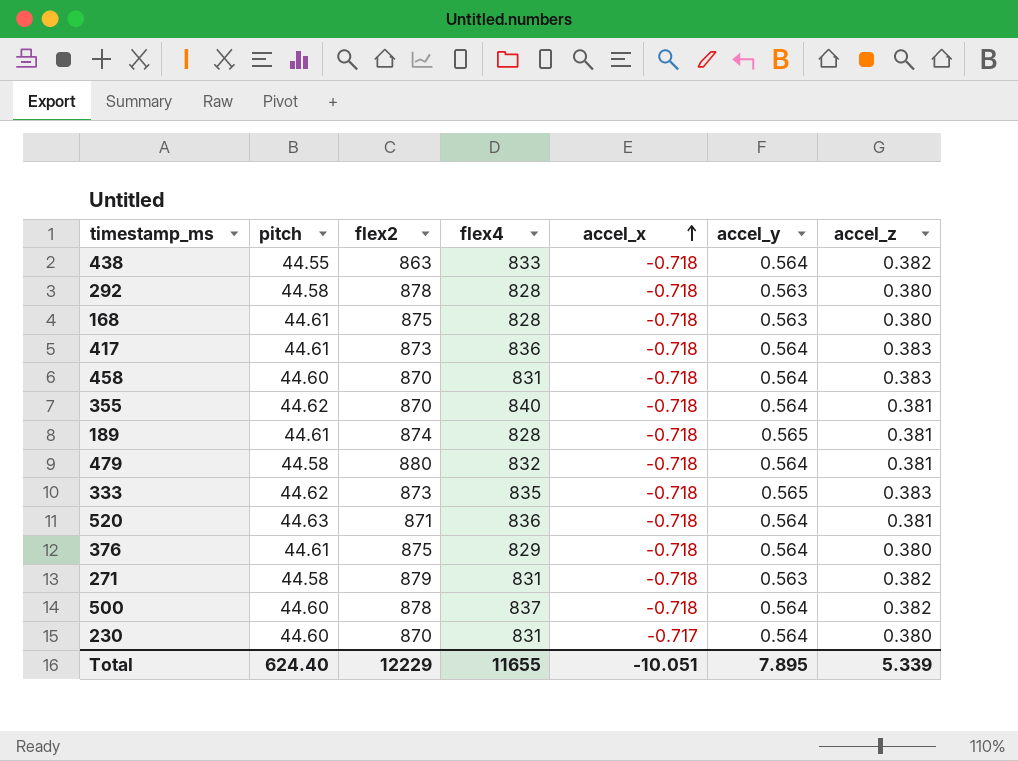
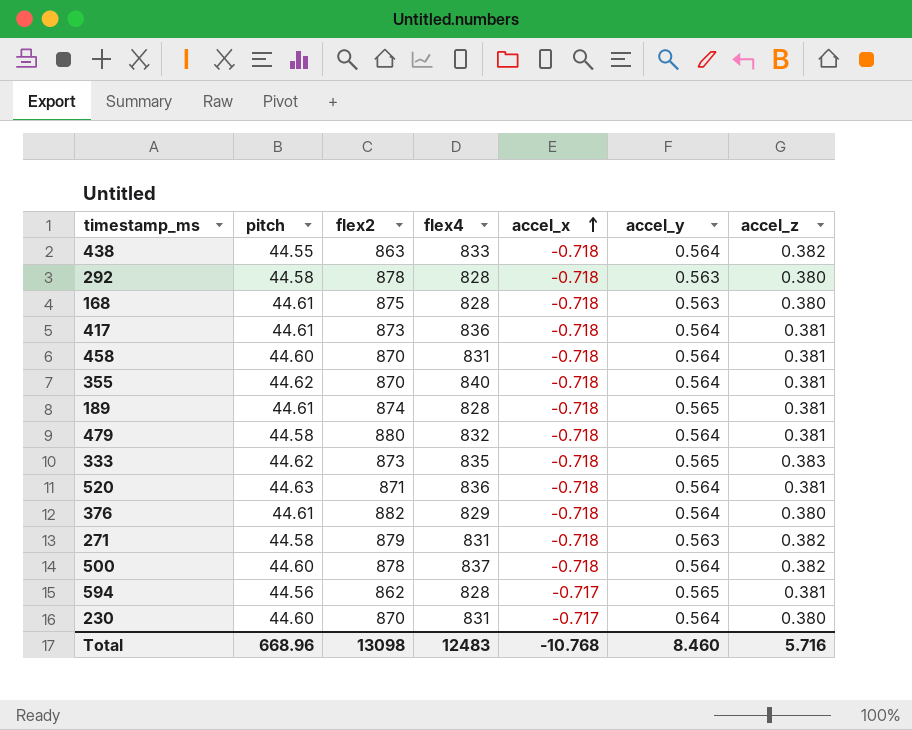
417 | accel_z: 0.383 -> 0.381
458 | accel_z: 0.383 -> 0.381
376 | flex2: 875 -> 882
row 594: none -> 44.56 | 862 | 828 | -0.717 | 0.565 | 0.381
Total | pitch: 624.40 -> 668.96
Total | flex2: 12229 -> 13098
Total | flex4: 11655 -> 12483
Total | accel_x: -10.051 -> -10.768
Total | accel_y: 7.895 -> 8.460
Total | accel_z: 5.339 -> 5.716

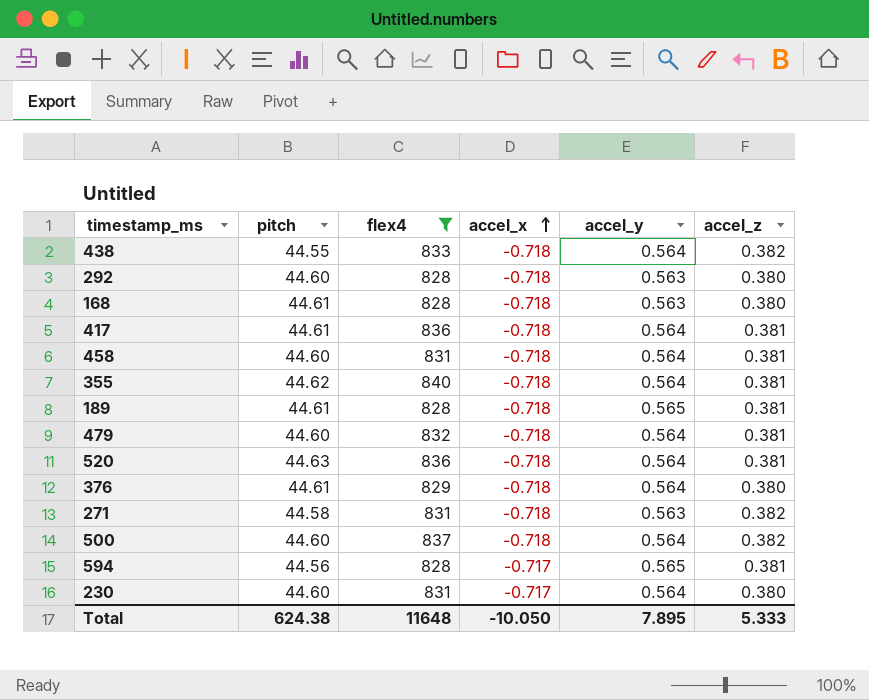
filter: none -> flex4 != 835
column flex2 | position: 3 -> none
292 | pitch: 44.58 -> 44.60
479 | pitch: 44.58 -> 44.60
Total | pitch: 668.96 -> 624.38
Total | flex4: 12483 -> 11648
Total | accel_x: -10.768 -> -10.050
Total | accel_y: 8.460 -> 7.895
Total | accel_z: 5.716 -> 5.333

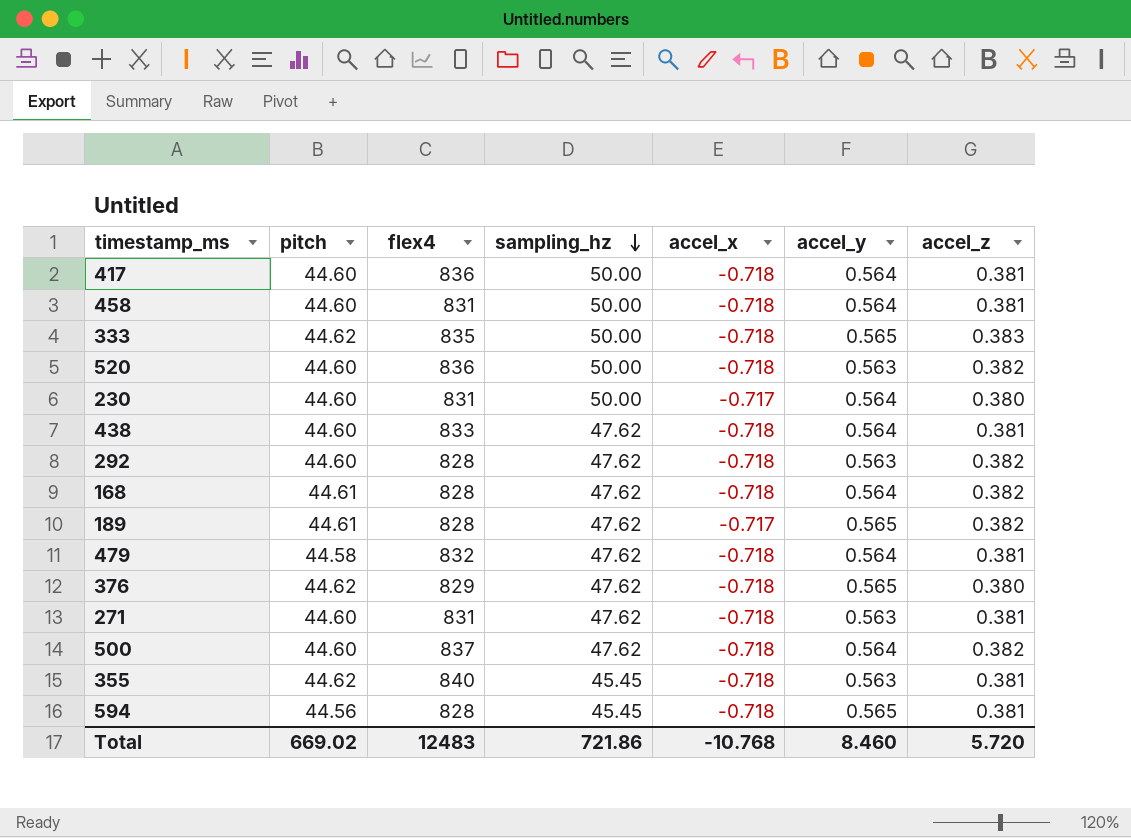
filter: flex4 != 835 -> none
row order: accel_x ascending -> sampling_hz descending
column sampling_hz | position: none -> 4
417 | pitch: 44.61 -> 44.60
520 | pitch: 44.63 -> 44.60
520 | accel_y: 0.564 -> 0.563
520 | accel_z: 0.381 -> 0.382
438 | pitch: 44.55 -> 44.60
438 | accel_z: 0.382 -> 0.381
292 | accel_z: 0.380 -> 0.382
168 | accel_y: 0.563 -> 0.564
168 | accel_z: 0.380 -> 0.382
189 | accel_x: -0.718 -> -0.717
189 | accel_z: 0.381 -> 0.382
479 | pitch: 44.60 -> 44.58
376 | pitch: 44.61 -> 44.62
376 | accel_y: 0.564 -> 0.565
271 | pitch: 44.58 -> 44.60
271 | accel_z: 0.382 -> 0.381
355 | accel_y: 0.564 -> 0.563
594 | accel_x: -0.717 -> -0.718
Total | pitch: 624.38 -> 669.02
Total | flex4: 11648 -> 12483
Total | accel_x: -10.050 -> -10.768
Total | accel_y: 7.895 -> 8.460
Total | accel_z: 5.333 -> 5.720

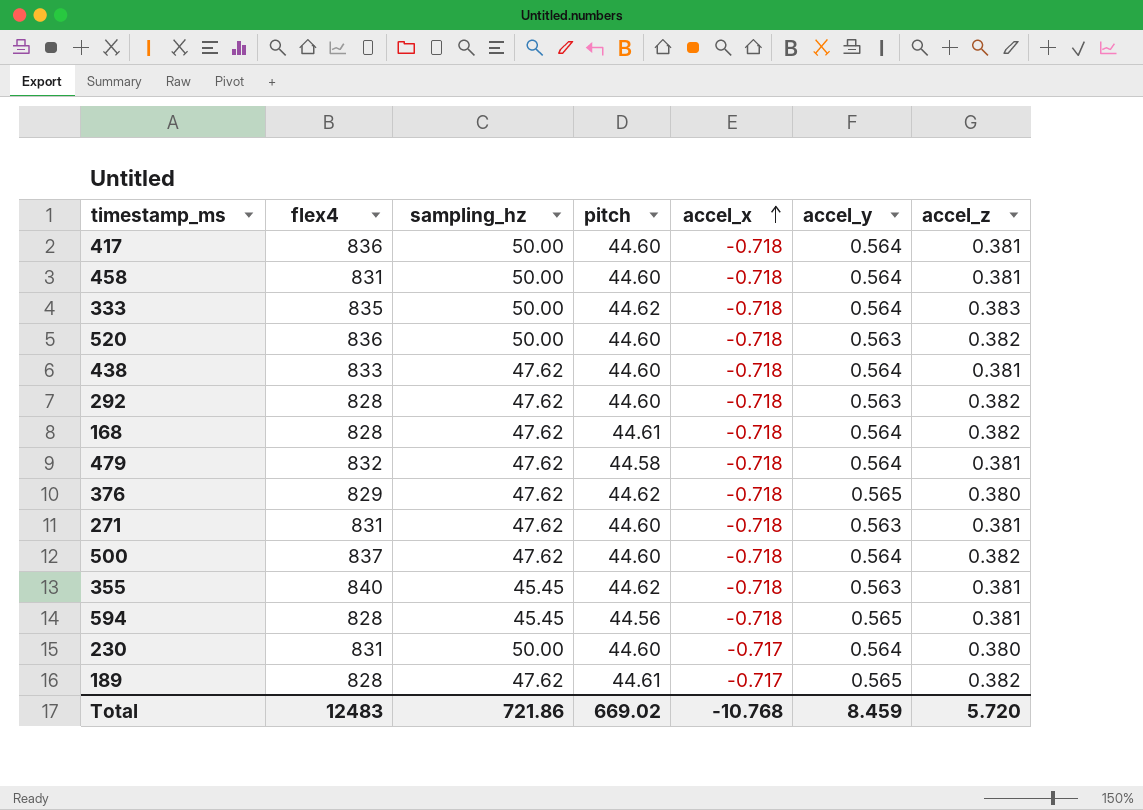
row order: sampling_hz descending -> accel_x ascending
column pitch | position: 2 -> 4
333 | accel_y: 0.565 -> 0.564
Total | accel_y: 8.460 -> 8.459

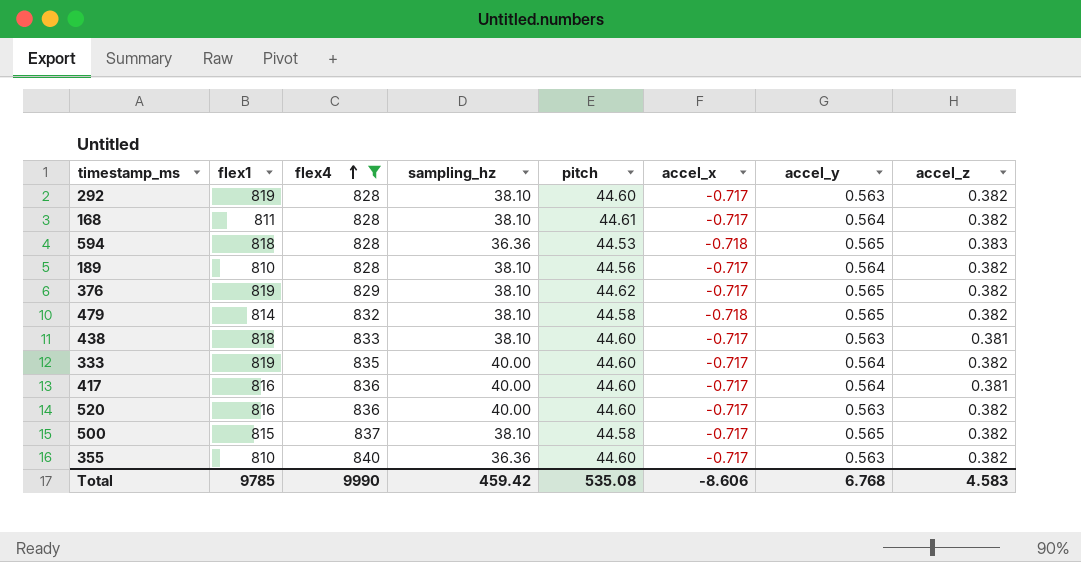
filter: none -> flex4 != 831
row order: accel_x ascending -> flex4 ascending
column flex1 | position: none -> 2
292 | sampling_hz: 47.62 -> 38.10
292 | accel_x: -0.718 -> -0.717
168 | sampling_hz: 47.62 -> 38.10
168 | accel_x: -0.718 -> -0.717
594 | sampling_hz: 45.45 -> 36.36
594 | pitch: 44.56 -> 44.53
594 | accel_z: 0.381 -> 0.383
189 | sampling_hz: 47.62 -> 38.10
189 | pitch: 44.61 -> 44.56
189 | accel_y: 0.565 -> 0.564
376 | sampling_hz: 47.62 -> 38.10
376 | accel_x: -0.718 -> -0.717
376 | accel_z: 0.380 -> 0.382
479 | sampling_hz: 47.62 -> 38.10
479 | accel_y: 0.564 -> 0.565
479 | accel_z: 0.381 -> 0.382
438 | sampling_hz: 47.62 -> 38.10
438 | accel_x: -0.718 -> -0.717
438 | accel_y: 0.564 -> 0.563
333 | sampling_hz: 50.00 -> 40.00
333 | pitch: 44.62 -> 44.60
333 | accel_x: -0.718 -> -0.717
333 | accel_z: 0.383 -> 0.382
417 | sampling_hz: 50.00 -> 40.00
417 | accel_x: -0.718 -> -0.717
520 | sampling_hz: 50.00 -> 40.00
520 | accel_x: -0.718 -> -0.717
500 | sampling_hz: 47.62 -> 38.10
500 | pitch: 44.60 -> 44.58
500 | accel_x: -0.718 -> -0.717
500 | accel_y: 0.564 -> 0.565
355 | sampling_hz: 45.45 -> 36.36
355 | pitch: 44.62 -> 44.60
355 | accel_x: -0.718 -> -0.717
355 | accel_z: 0.381 -> 0.382
Total | flex4: 12483 -> 9990
Total | sampling_hz: 721.86 -> 459.42
Total | pitch: 669.02 -> 535.08
Total | accel_x: -10.768 -> -8.606
Total | accel_y: 8.459 -> 6.768
Total | accel_z: 5.720 -> 4.583

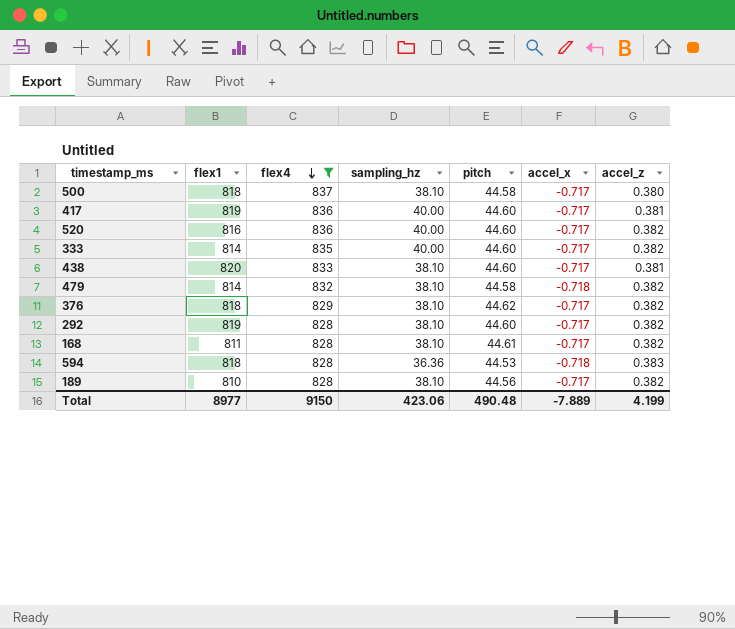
row order: flex4 ascending -> flex4 descending
column accel_y | position: 7 -> none
row 355: 810 | 840 | 36.36 | 44.60 | -0.717 | 0.563 | 0.382 -> none
500 | flex1: 815 -> 818
500 | accel_z: 0.382 -> 0.380
417 | flex1: 816 -> 819
333 | flex1: 819 -> 814
438 | flex1: 818 -> 820
376 | flex1: 819 -> 818
Total | flex1: 9785 -> 8977
Total | flex4: 9990 -> 9150
Total | sampling_hz: 459.42 -> 423.06
Total | pitch: 535.08 -> 490.48
Total | accel_x: -8.606 -> -7.889
Total | accel_z: 4.583 -> 4.199

